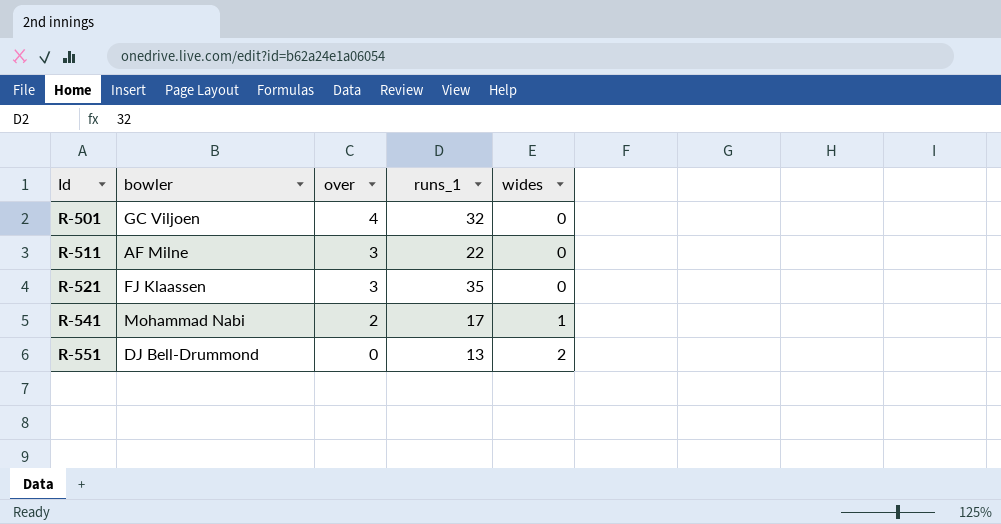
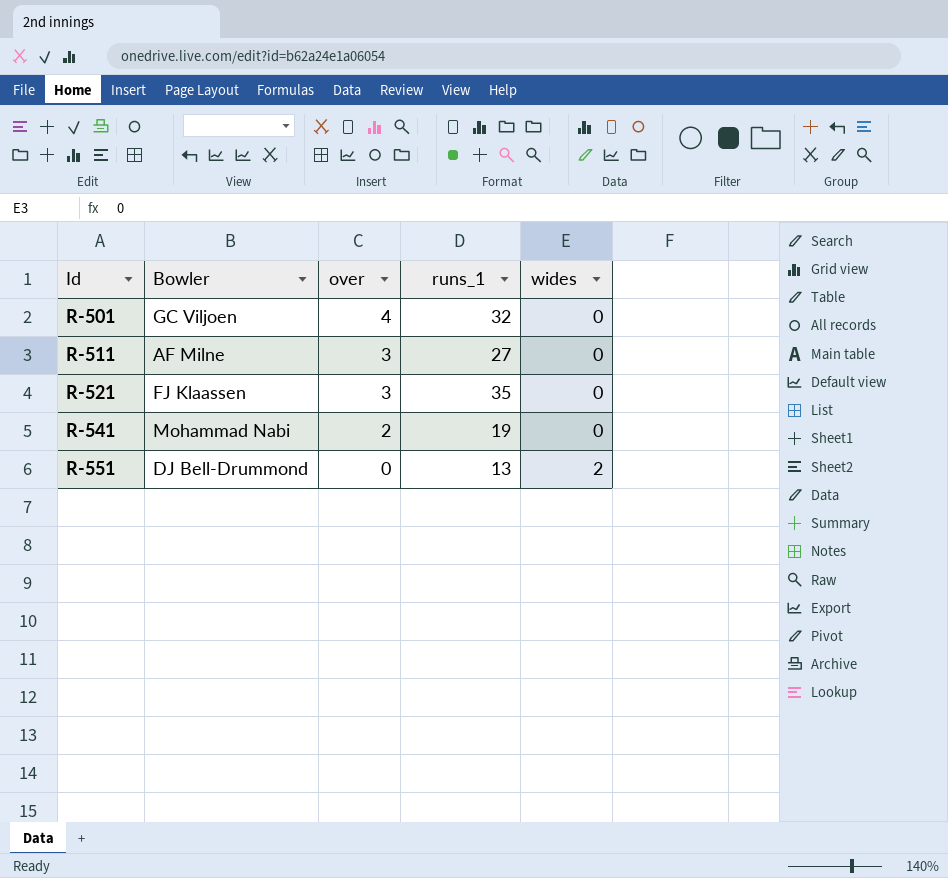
column name: bowler -> Bowler
R-511 | runs_1: 22 -> 27
R-541 | runs_1: 17 -> 19
R-541 | wides: 1 -> 0

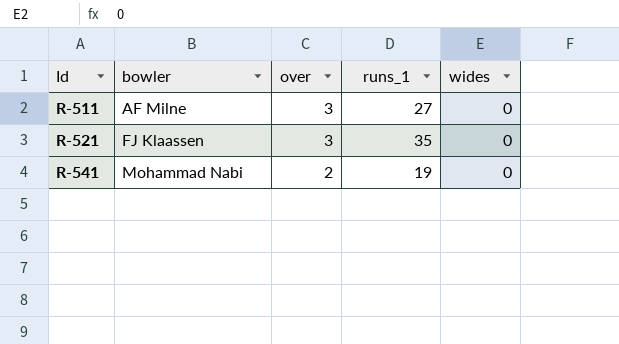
column name: Bowler -> bowler
row R-501: GC Viljoen | 4 | 32 | 0 -> none
row R-551: DJ Bell-Drummond | 0 | 13 | 2 -> none

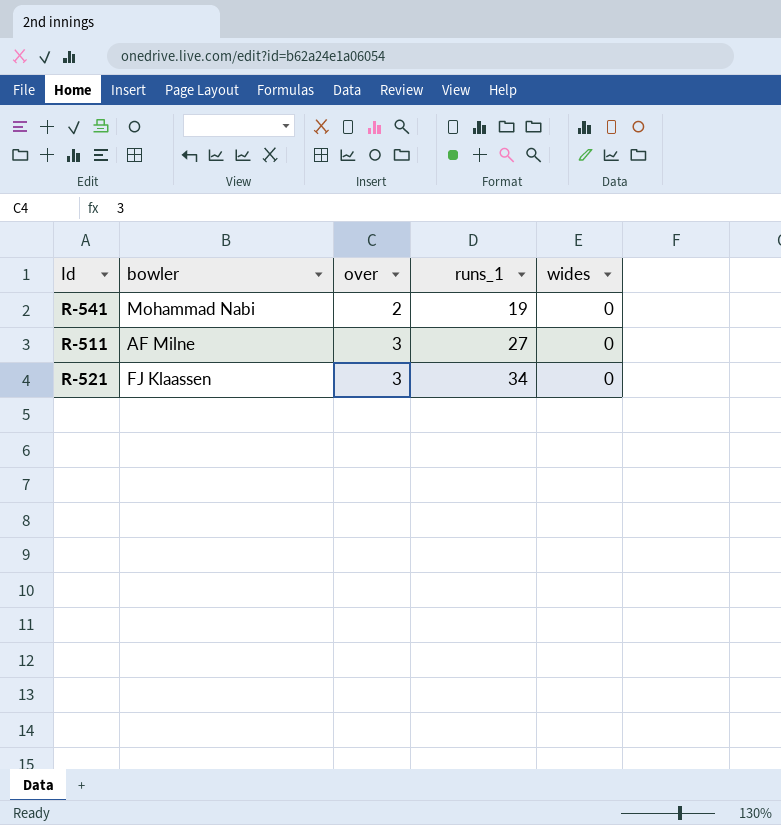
row order: Id ascending -> over ascending
R-521 | runs_1: 35 -> 34

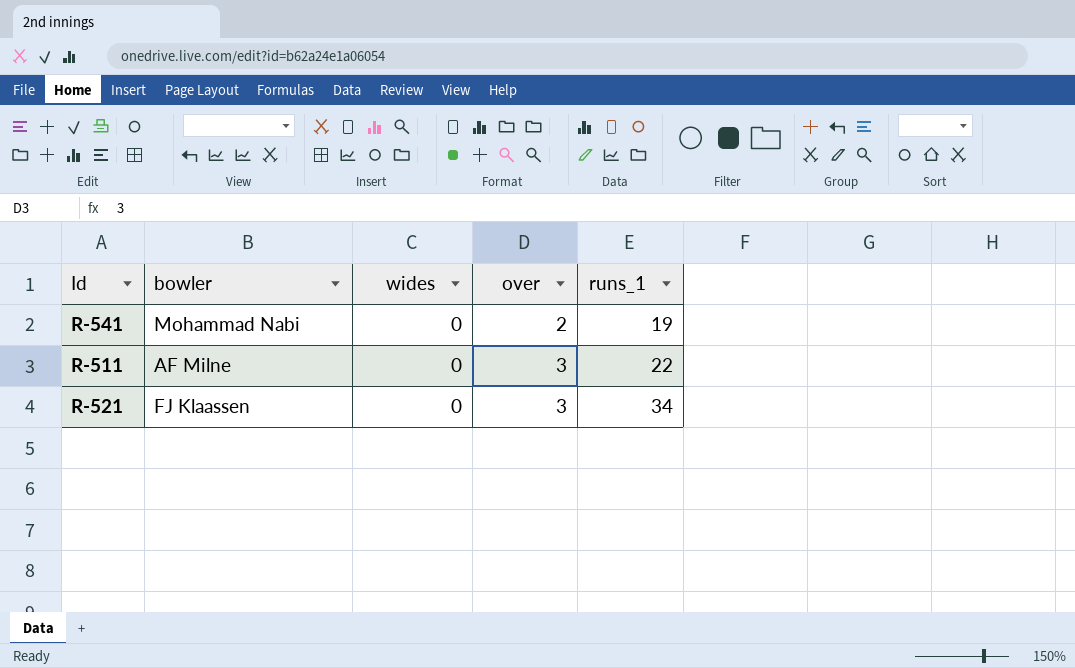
column wides | position: 5 -> 3
R-511 | runs_1: 27 -> 22

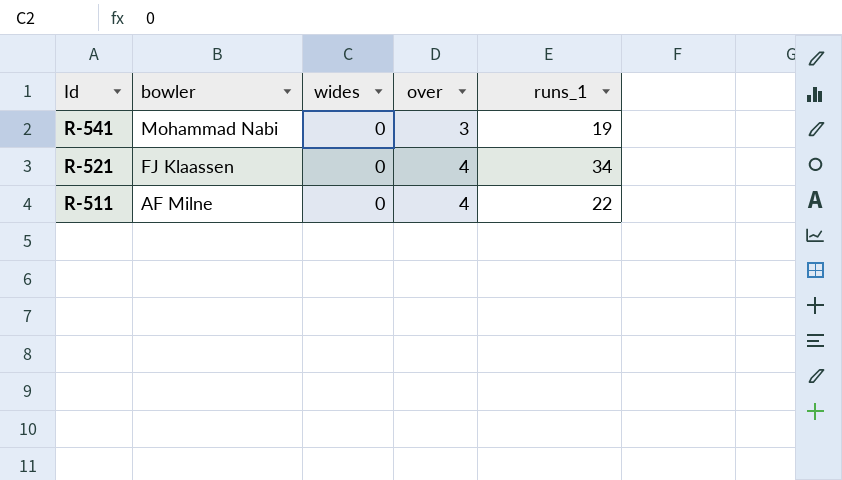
row order: over ascending -> Id descending
R-541 | over: 2 -> 3
R-521 | over: 3 -> 4
R-511 | over: 3 -> 4

